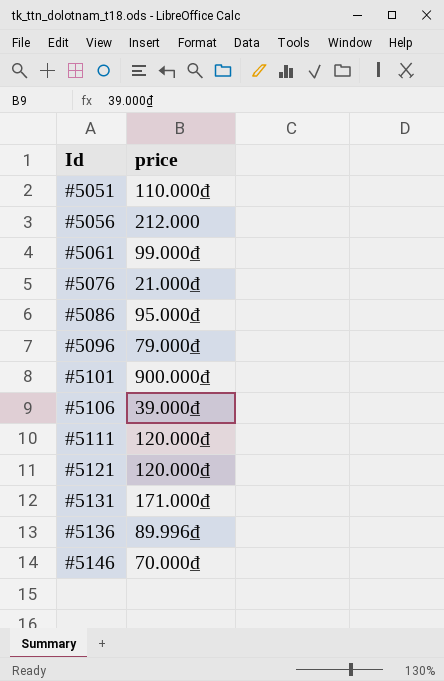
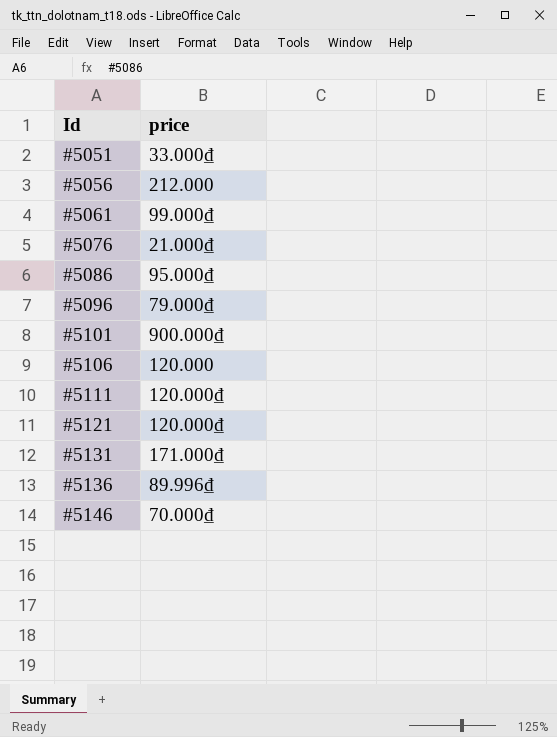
#5051 | price: 110.000₫ -> 33.000₫
#5106 | price: 39.000₫ -> 120.000

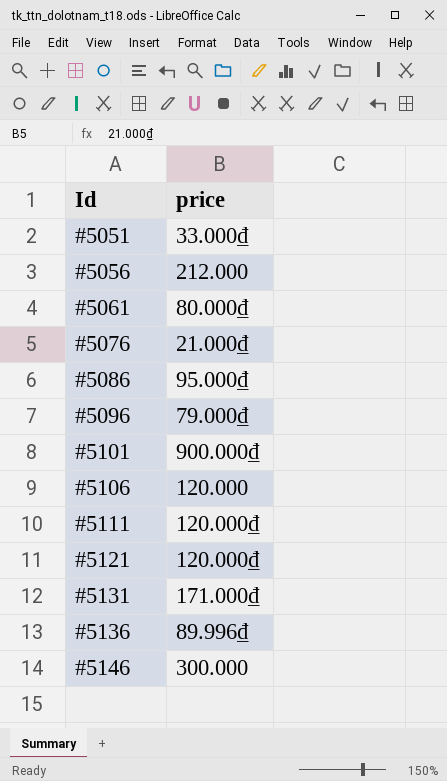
#5061 | price: 99.000₫ -> 80.000₫
#5146 | price: 70.000₫ -> 300.000

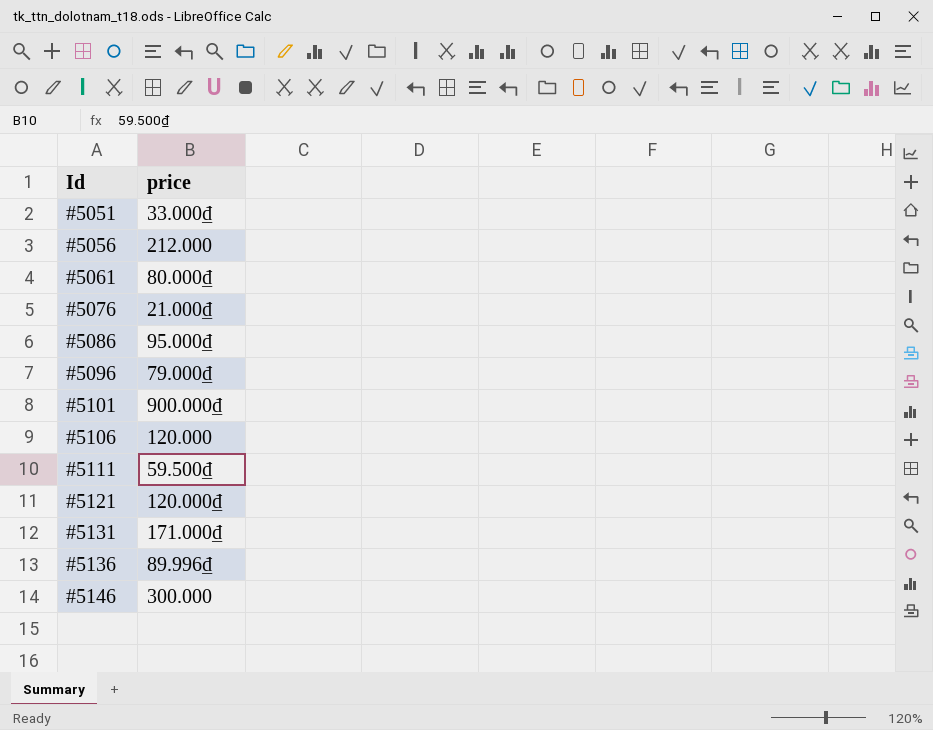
#5111 | price: 120.000₫ -> 59.500₫

